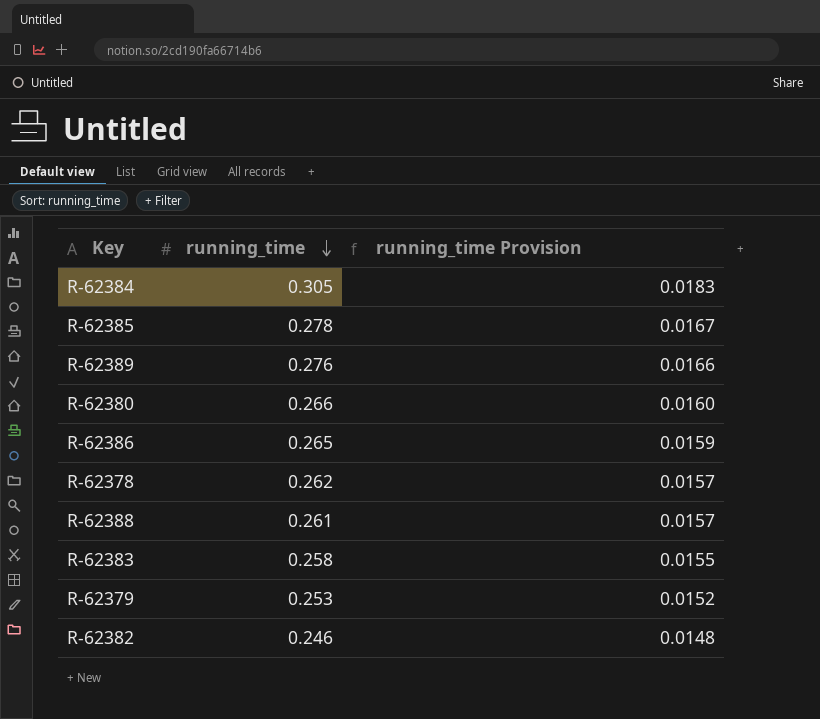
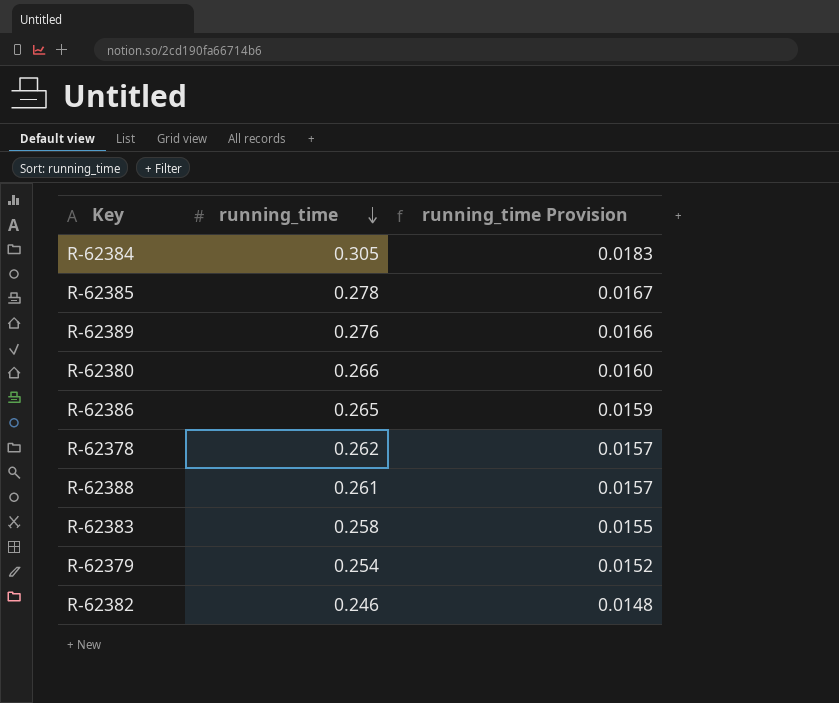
R-62379 | running_time: 0.253 -> 0.254

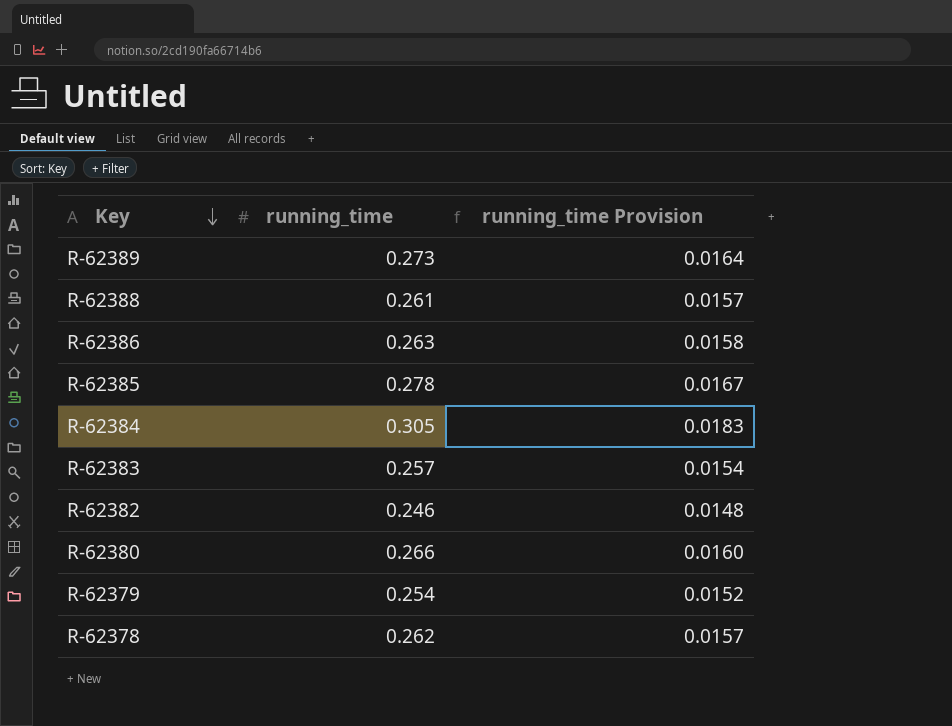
row order: running_time descending -> Key descending
R-62389 | running_time: 0.276 -> 0.273
R-62389 | running_time Provision: 0.0166 -> 0.0164
R-62386 | running_time: 0.265 -> 0.263
R-62386 | running_time Provision: 0.0159 -> 0.0158
R-62383 | running_time: 0.258 -> 0.257
R-62383 | running_time Provision: 0.0155 -> 0.0154

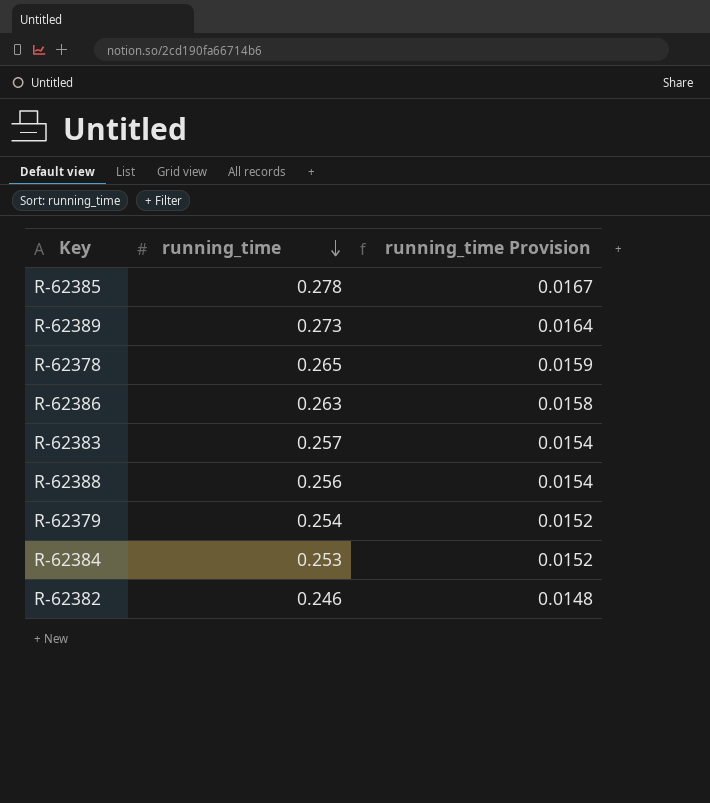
row order: Key descending -> running_time descending
row R-62380: 0.266 | 0.0160 -> none
R-62378 | running_time: 0.262 -> 0.265
R-62378 | running_time Provision: 0.0157 -> 0.0159
R-62388 | running_time: 0.261 -> 0.256
R-62388 | running_time Provision: 0.0157 -> 0.0154
R-62384 | running_time: 0.305 -> 0.253
R-62384 | running_time Provision: 0.0183 -> 0.0152

